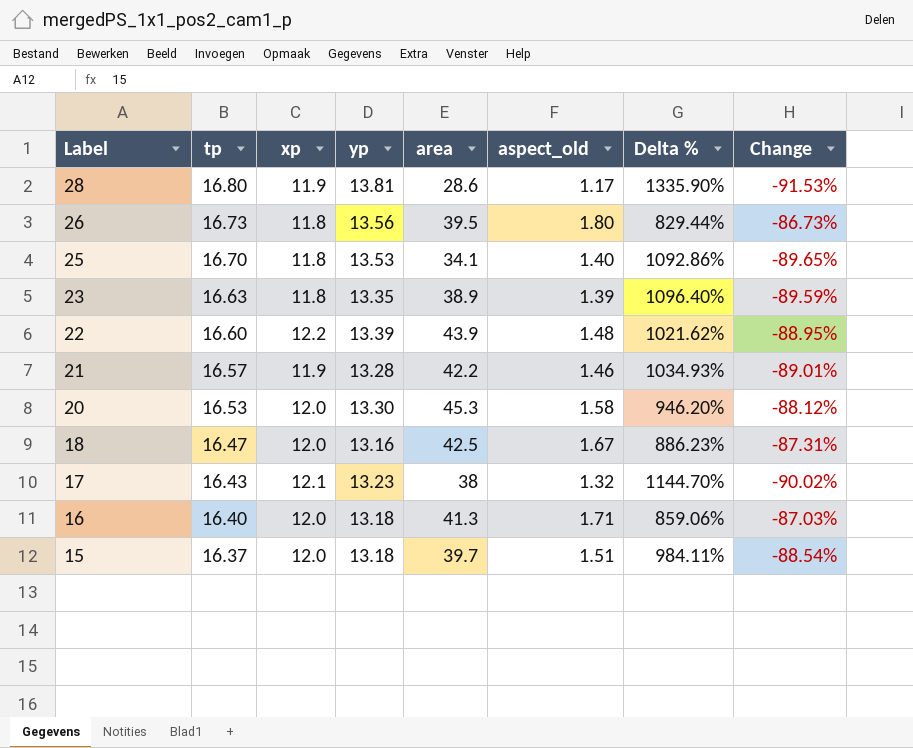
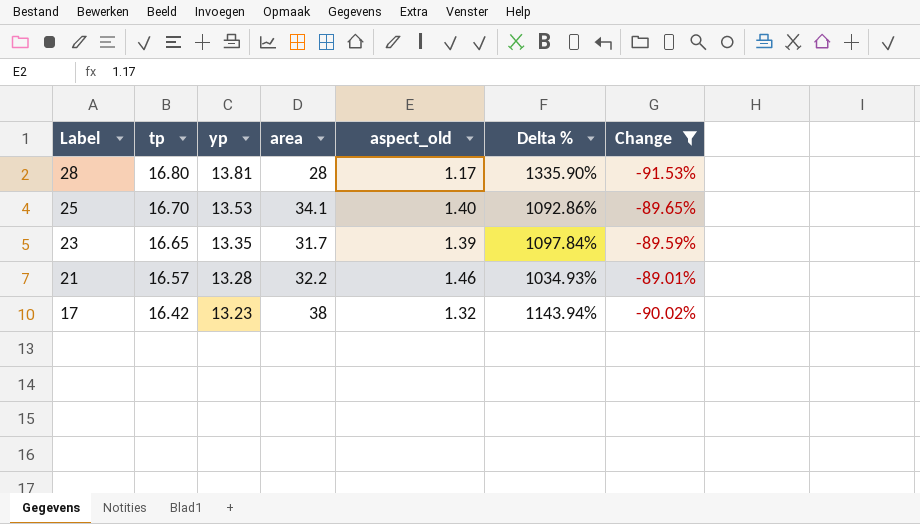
filter: none -> Change <= -89.01%
column xp | position: 3 -> none
28 | area: 28.6 -> 28
23 | tp: 16.63 -> 16.65
23 | area: 38.9 -> 31.7
23 | Delta %: 1096.40% -> 1097.84%
21 | area: 42.2 -> 32.2
17 | tp: 16.43 -> 16.42
17 | Delta %: 1144.70% -> 1143.94%

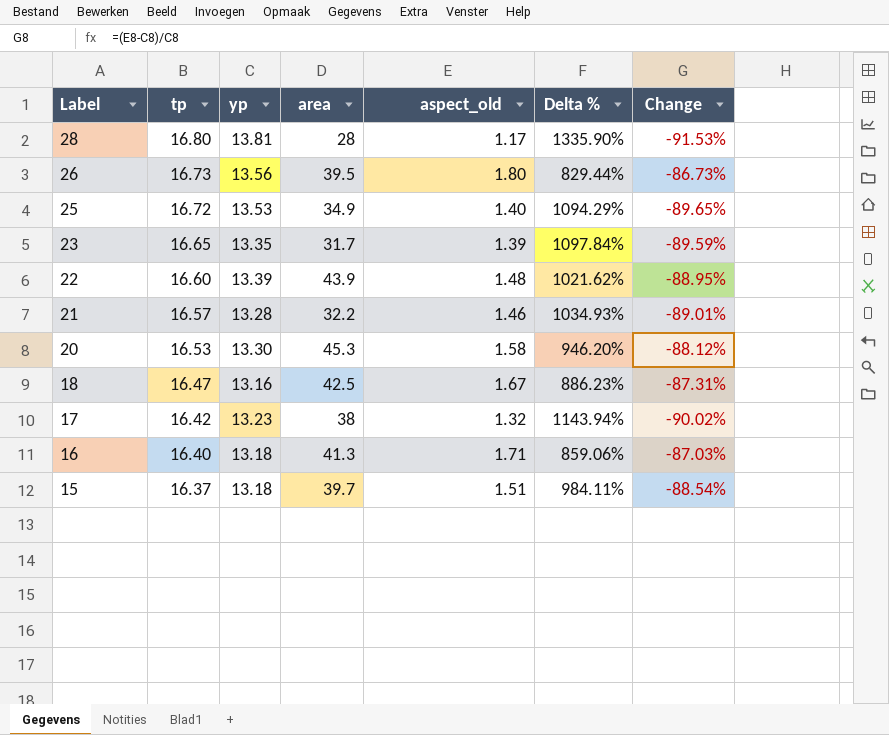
filter: Change <= -89.01% -> none
25 | tp: 16.70 -> 16.72
25 | area: 34.1 -> 34.9
25 | Delta %: 1092.86% -> 1094.29%

